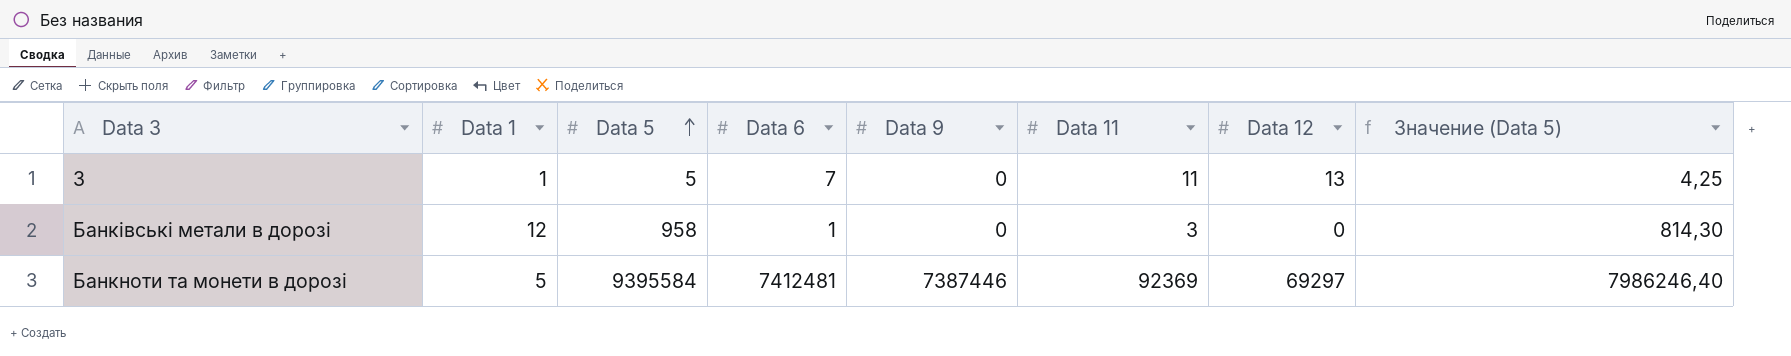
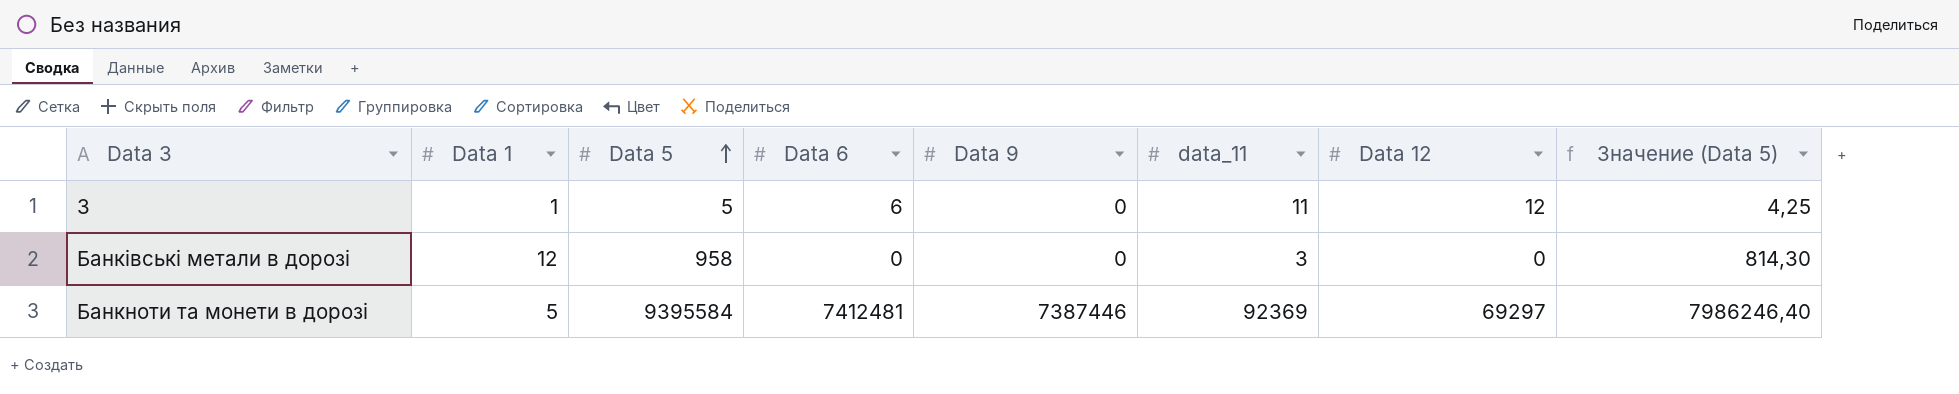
column name: Data 11 -> data_11
3 | Data 6: 7 -> 6
3 | Data 12: 13 -> 12
Банківські метали в дорозі | Data 6: 1 -> 0

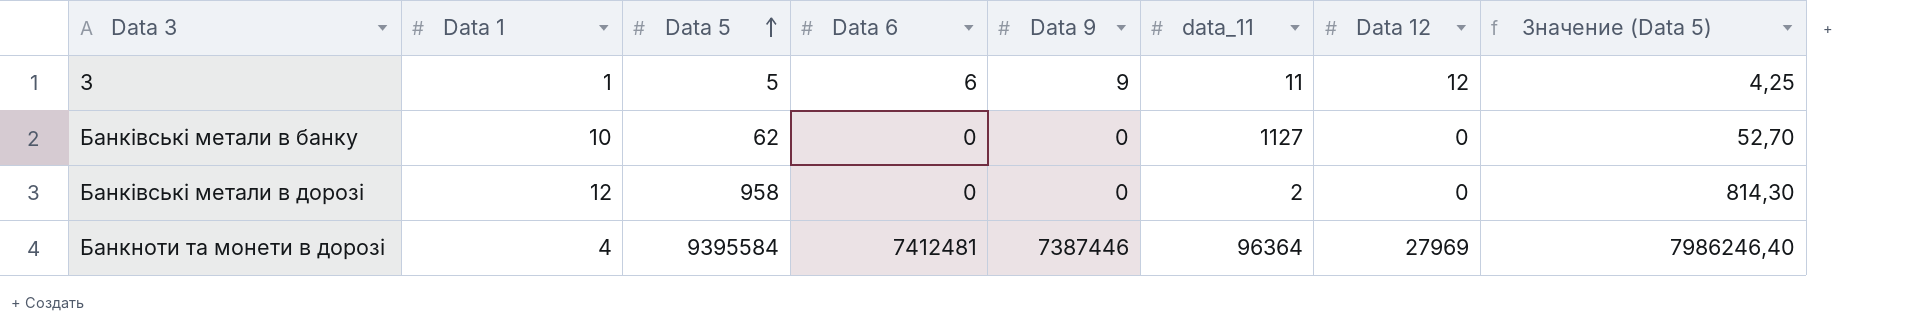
3 | Data 9: 0 -> 9
row Банківські метали в банку: none -> 10 | 62 | 0 | 0 | 1127 | 0 | 52,70
Банківські метали в дорозі | data_11: 3 -> 2
Банкноти та монети в дорозі | Data 1: 5 -> 4
Банкноти та монети в дорозі | data_11: 92369 -> 96364
Банкноти та монети в дорозі | Data 12: 69297 -> 27969

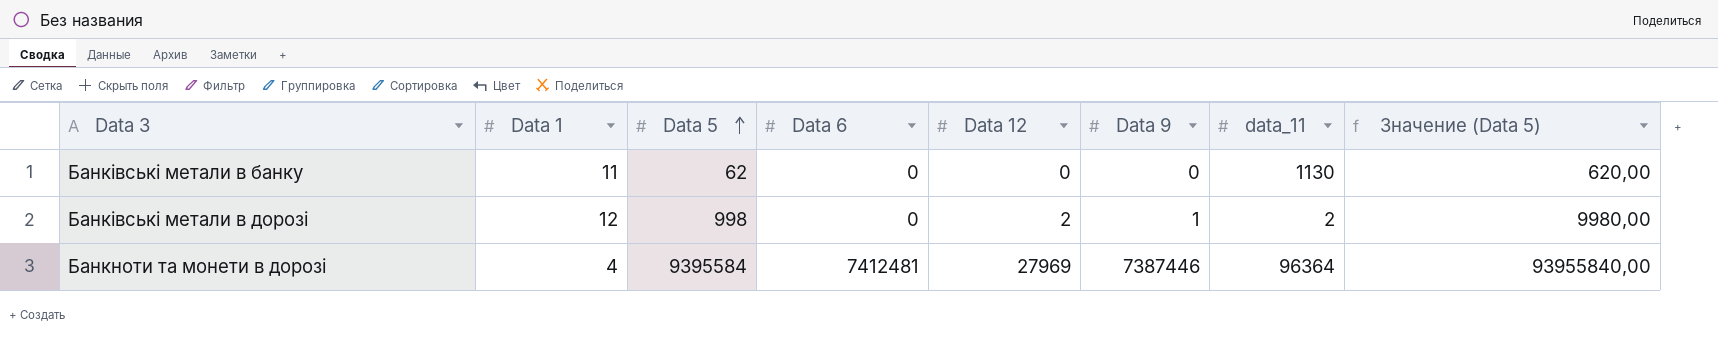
column Data 12 | position: 7 -> 5
column Значение (Data 5) | formula: [Data 5] * 0,85 -> [Data 5] * 10
row 3: 1 | 5 | 6 | 9 | 11 | 12 | 4,25 -> none
Банківські метали в банку | Data 1: 10 -> 11
Банківські метали в банку | data_11: 1127 -> 1130
Банківські метали в дорозі | Data 5: 958 -> 998
Банківські метали в дорозі | Data 12: 0 -> 2
Банківські метали в дорозі | Data 9: 0 -> 1

